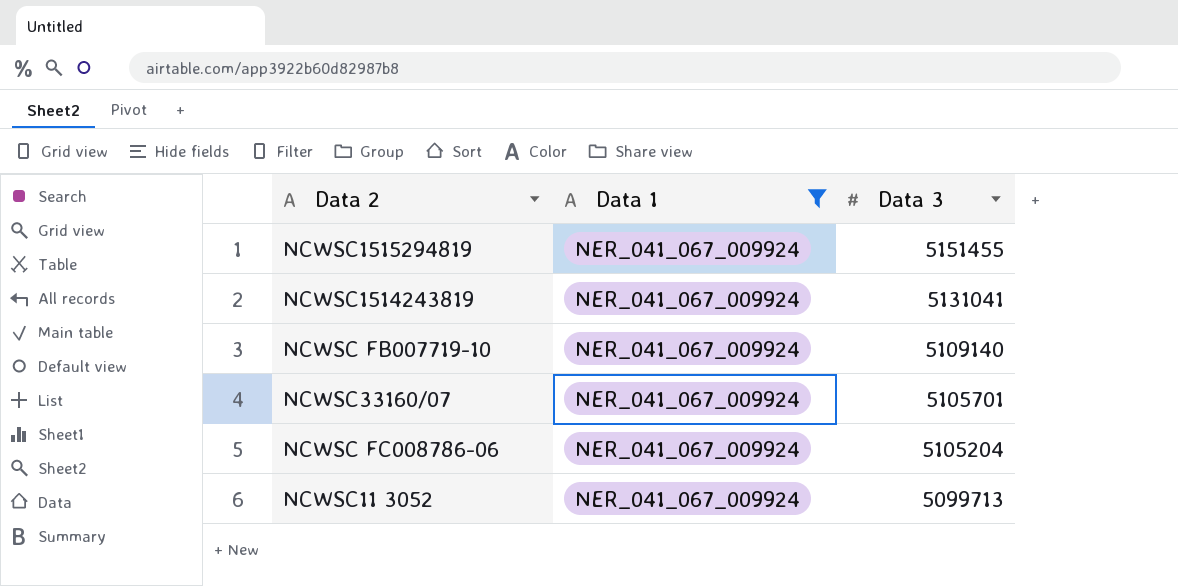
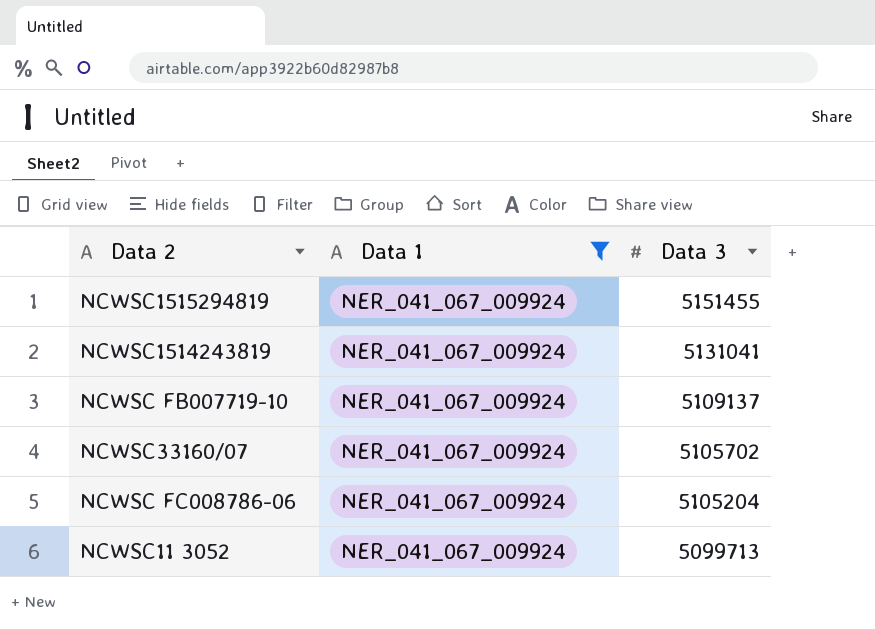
NCWSC FB007719-10 | Data 3: 5109140 -> 5109137
NCWSC33160/07 | Data 3: 5105701 -> 5105702

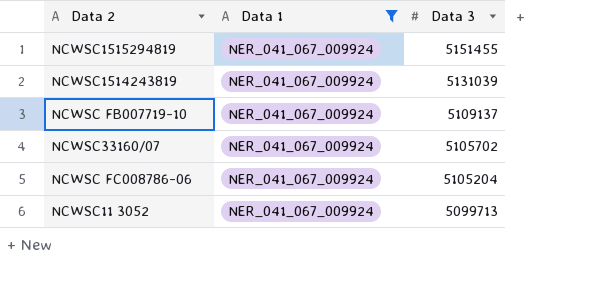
NCWSC1514243819 | Data 3: 5131041 -> 5131039

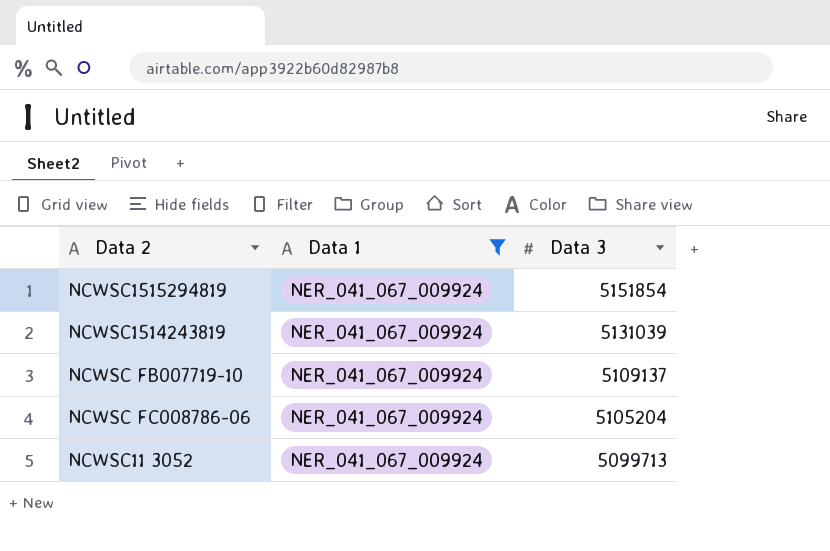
row NCWSC33160/07: NER_041_067_009924 | 5105702 -> none
NCWSC1515294819 | Data 3: 5151455 -> 5151854

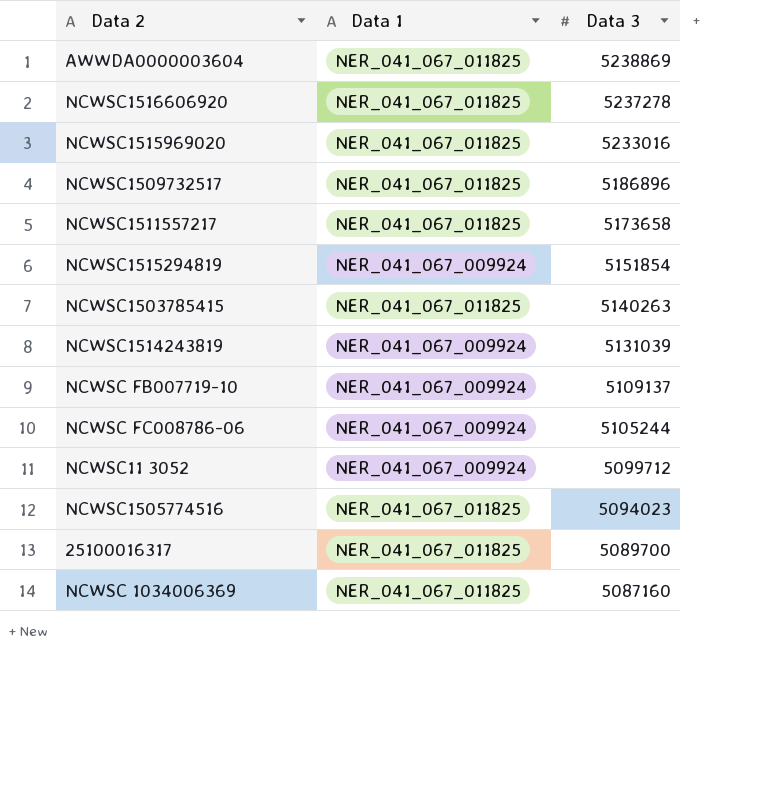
filter: Data 1 = NER_041_067_009924 -> none
NCWSC FC008786-06 | Data 3: 5105204 -> 5105244
NCWSC11 3052 | Data 3: 5099713 -> 5099712

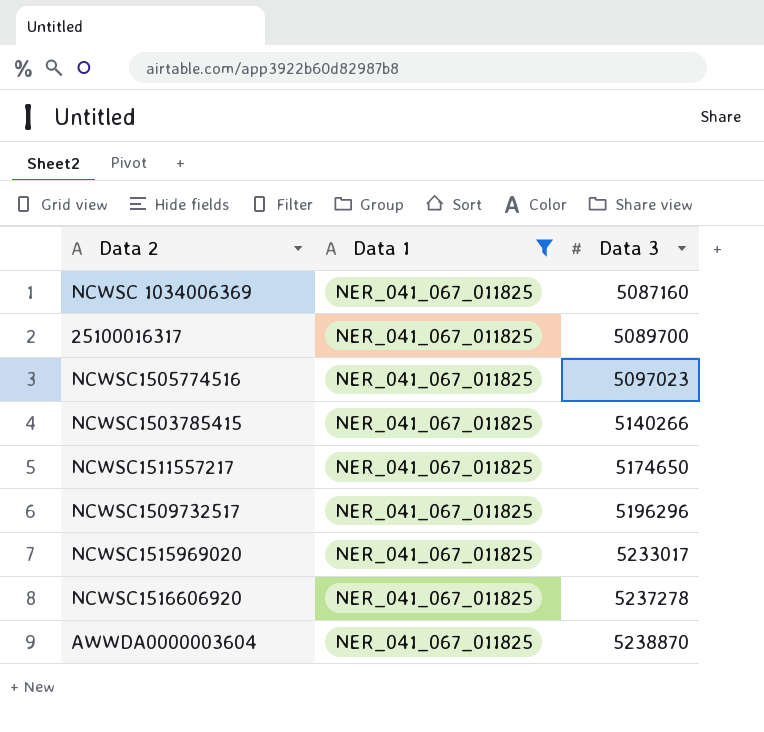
filter: none -> Data 1 = NER_041_067_011825
row order: Data 3 descending -> Data 3 ascending
NCWSC1505774516 | Data 3: 5094023 -> 5097023
NCWSC1503785415 | Data 3: 5140263 -> 5140266
NCWSC1511557217 | Data 3: 5173658 -> 5174650
NCWSC1509732517 | Data 3: 5186896 -> 5196296
NCWSC1515969020 | Data 3: 5233016 -> 5233017
AWWDA0000003604 | Data 3: 5238869 -> 5238870

